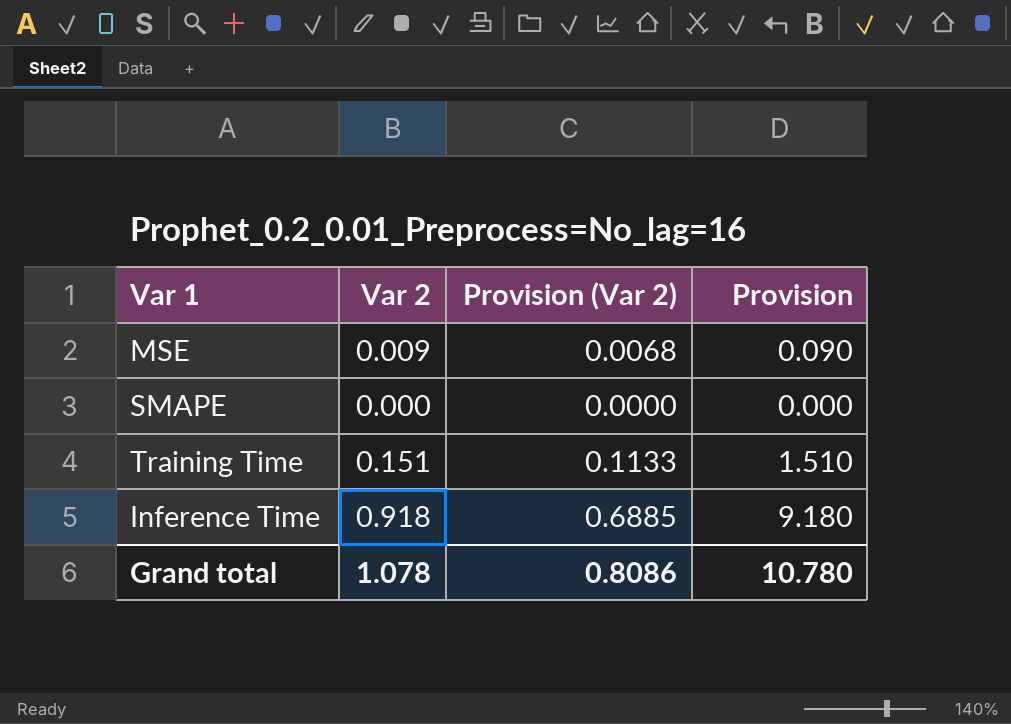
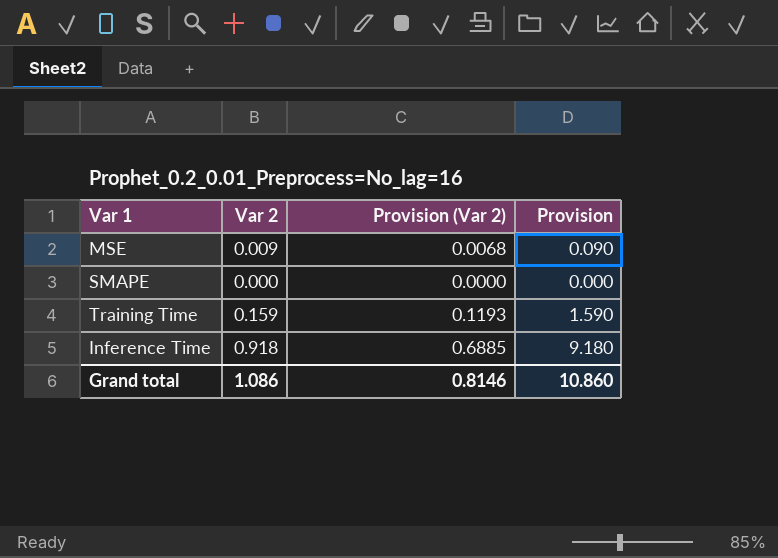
Training Time | Var 2: 0.151 -> 0.159
Training Time | Provision (Var 2): 0.1133 -> 0.1193
Training Time | Provision: 1.510 -> 1.590
Grand total | Var 2: 1.078 -> 1.086
Grand total | Provision (Var 2): 0.8086 -> 0.8146
Grand total | Provision: 10.780 -> 10.860

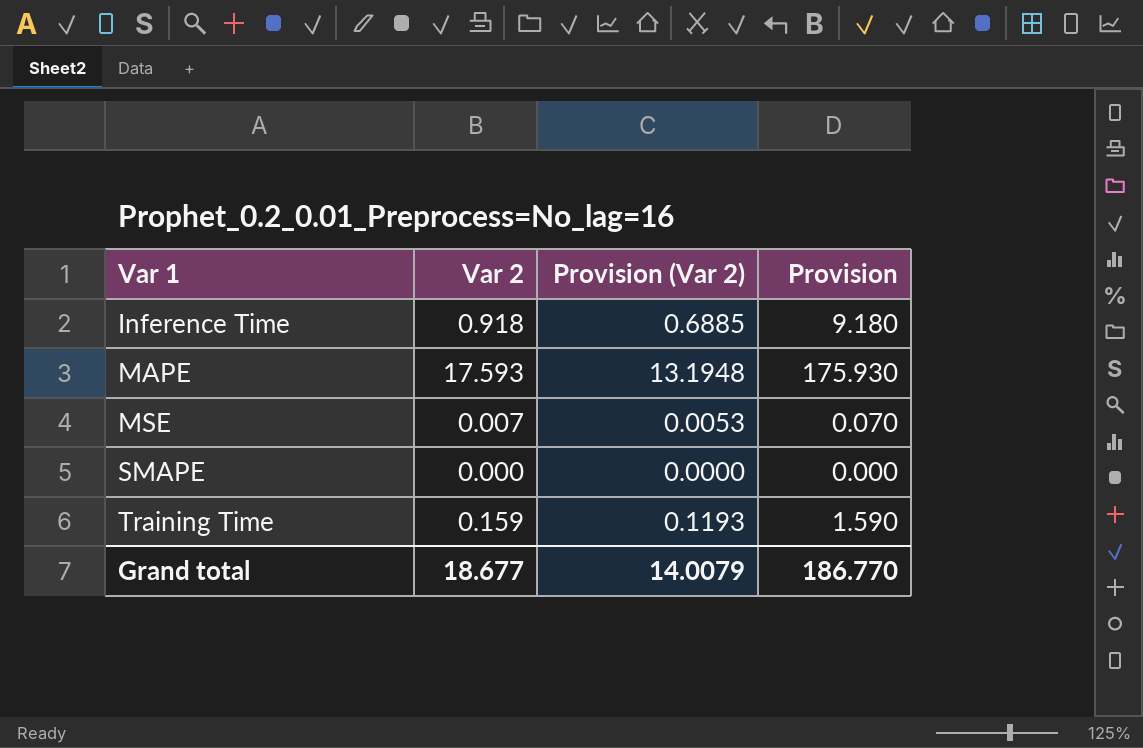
row order: none -> Var 1 ascending
row MAPE: none -> 17.593 | 13.1948 | 175.930
MSE | Var 2: 0.009 -> 0.007
MSE | Provision (Var 2): 0.0068 -> 0.0053
MSE | Provision: 0.090 -> 0.070
Grand total | Var 2: 1.086 -> 18.677
Grand total | Provision (Var 2): 0.8146 -> 14.0079
Grand total | Provision: 10.860 -> 186.770

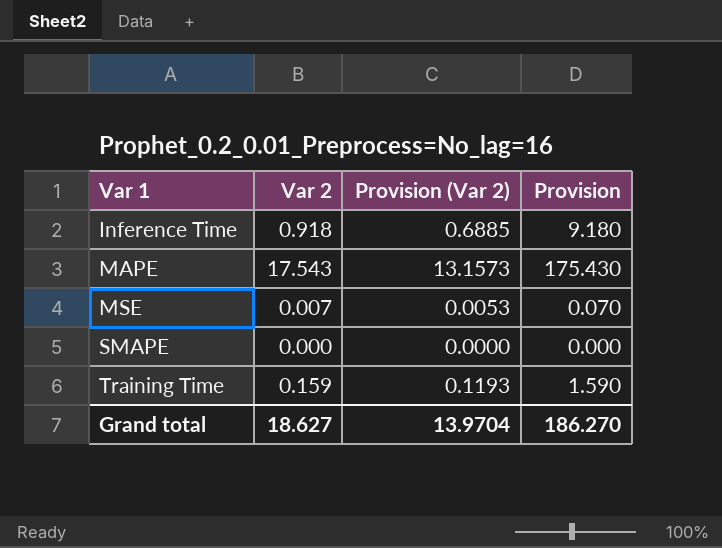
MAPE | Var 2: 17.593 -> 17.543
MAPE | Provision (Var 2): 13.1948 -> 13.1573
MAPE | Provision: 175.930 -> 175.430
Grand total | Var 2: 18.677 -> 18.627
Grand total | Provision (Var 2): 14.0079 -> 13.9704
Grand total | Provision: 186.770 -> 186.270

